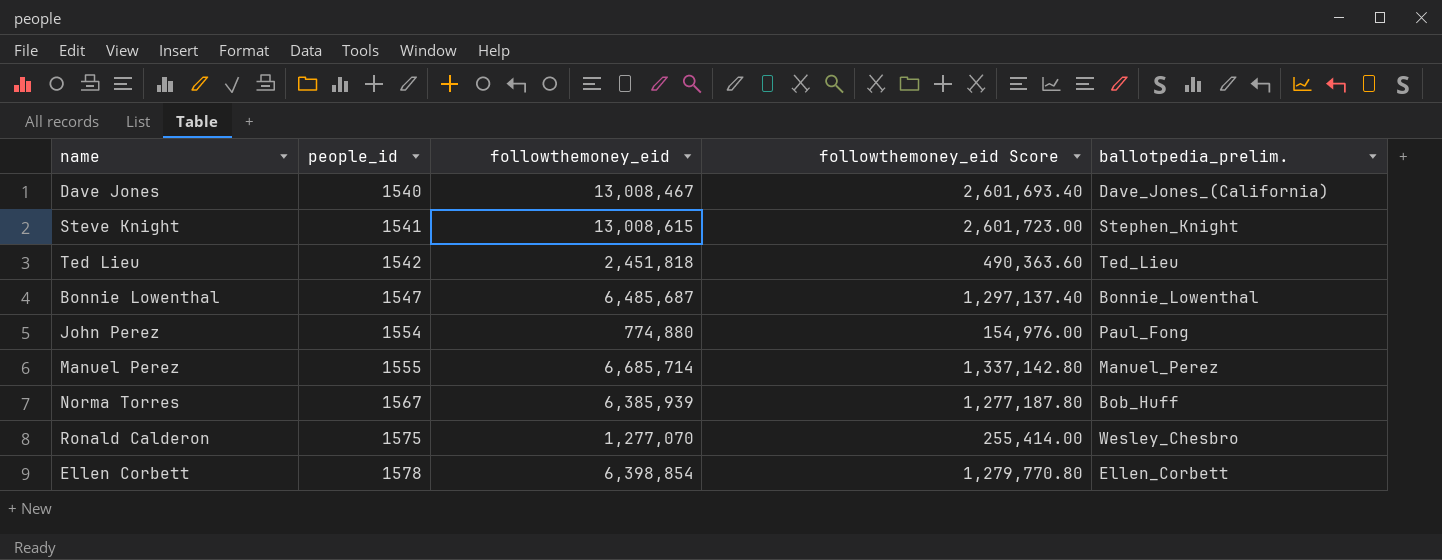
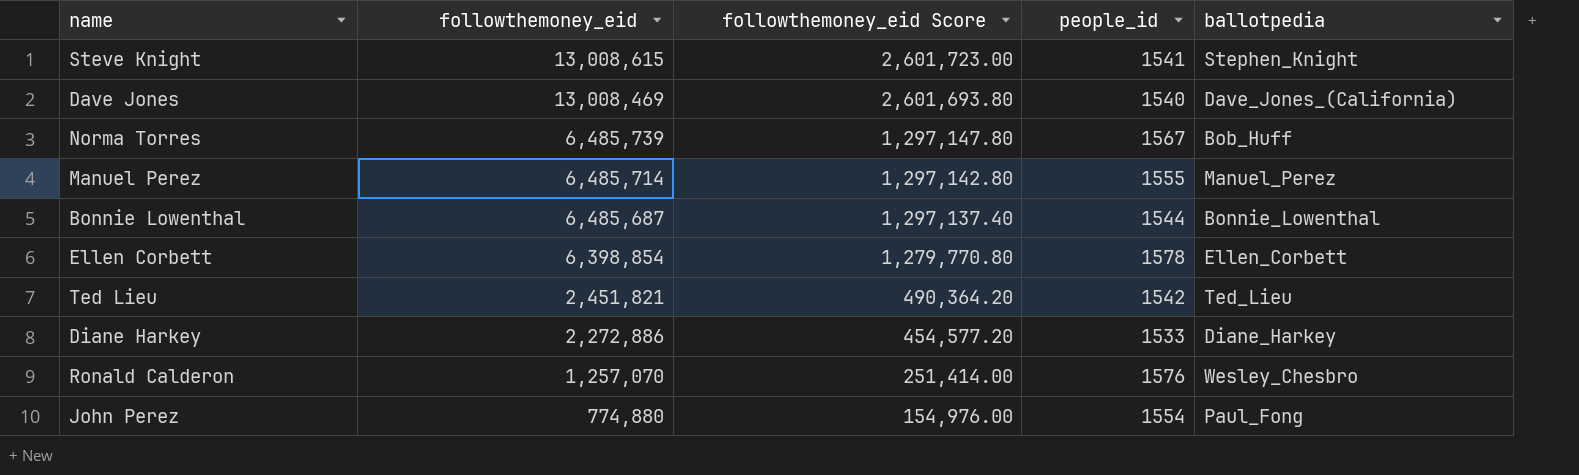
row order: people_id ascending -> followthemoney_eid descending
column people_id | position: 2 -> 4
column name: ballotpedia_prelim. -> ballotpedia
Dave Jones | followthemoney_eid: 13,008,467 -> 13,008,469
Dave Jones | followthemoney_eid Score: 2,601,693.40 -> 2,601,693.80
Norma Torres | followthemoney_eid: 6,385,939 -> 6,485,739
Norma Torres | followthemoney_eid Score: 1,277,187.80 -> 1,297,147.80
Manuel Perez | followthemoney_eid: 6,685,714 -> 6,485,714
Manuel Perez | followthemoney_eid Score: 1,337,142.80 -> 1,297,142.80
Bonnie Lowenthal | people_id: 1547 -> 1544
Ted Lieu | followthemoney_eid: 2,451,818 -> 2,451,821
Ted Lieu | followthemoney_eid Score: 490,363.60 -> 490,364.20
row Diane Harkey: none -> 2,272,886 | 454,577.20 | 1533 | Diane_Harkey
Ronald Calderon | followthemoney_eid: 1,277,070 -> 1,257,070
Ronald Calderon | followthemoney_eid Score: 255,414.00 -> 251,414.00
Ronald Calderon | people_id: 1575 -> 1576

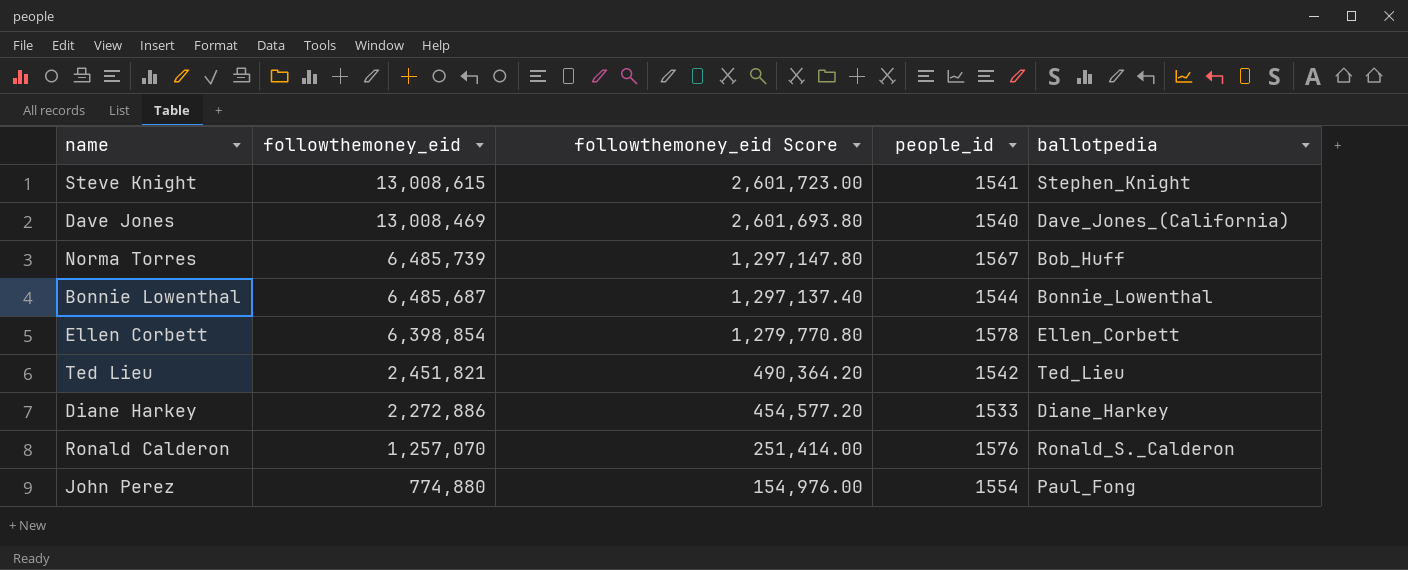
row Manuel Perez: 6,485,714 | 1,297,142.80 | 1555 | Manuel_Perez -> none
Ronald Calderon | ballotpedia: Wesley_Chesbro -> Ronald_S._Calderon

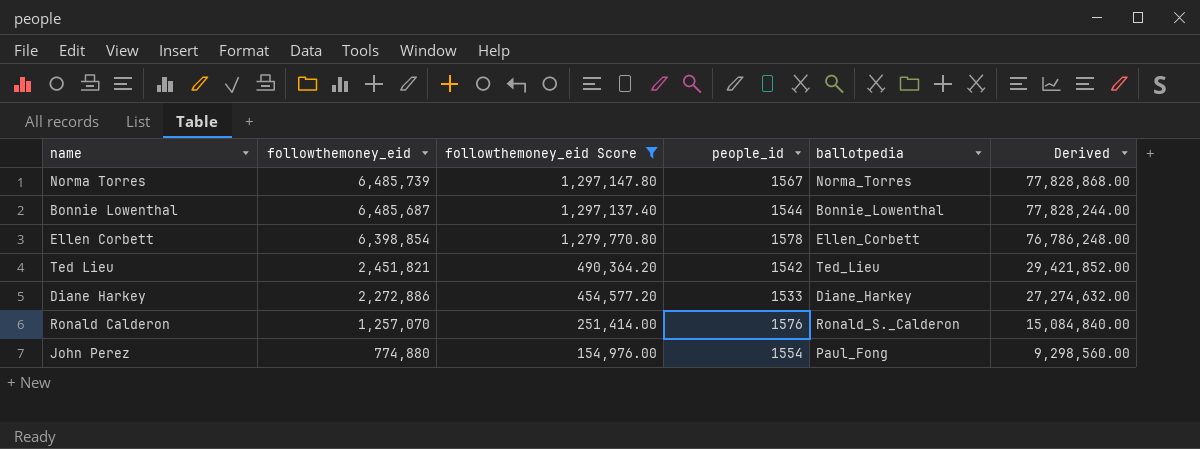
filter: none -> followthemoney_eid Score <= 1,297,147.80
column Derived | formula: none -> [followthemoney_eid] * 12
Norma Torres | ballotpedia: Bob_Huff -> Norma_Torres

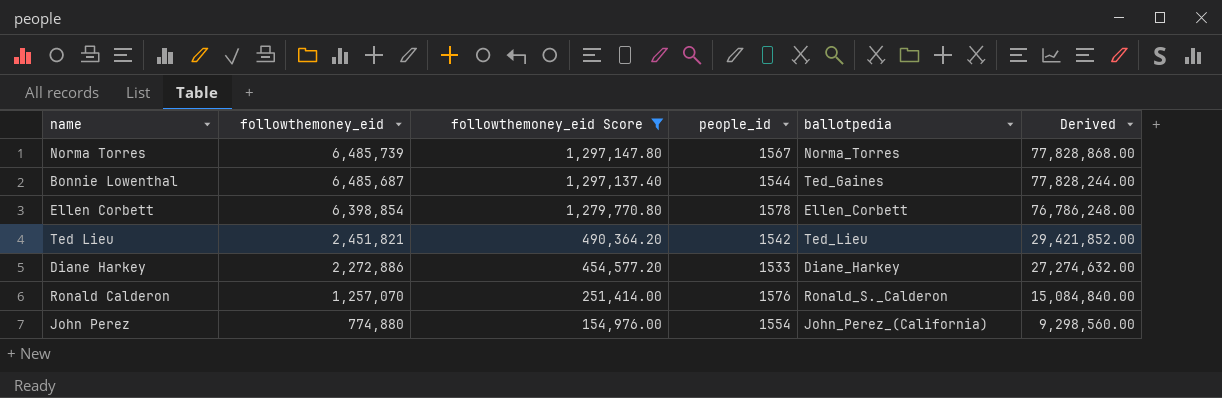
Bonnie Lowenthal | ballotpedia: Bonnie_Lowenthal -> Ted_Gaines
John Perez | ballotpedia: Paul_Fong -> John_Perez_(California)

